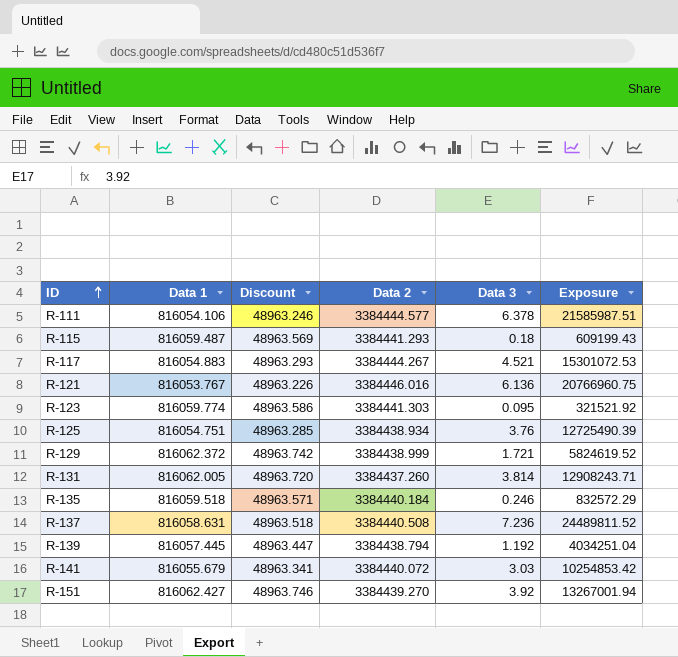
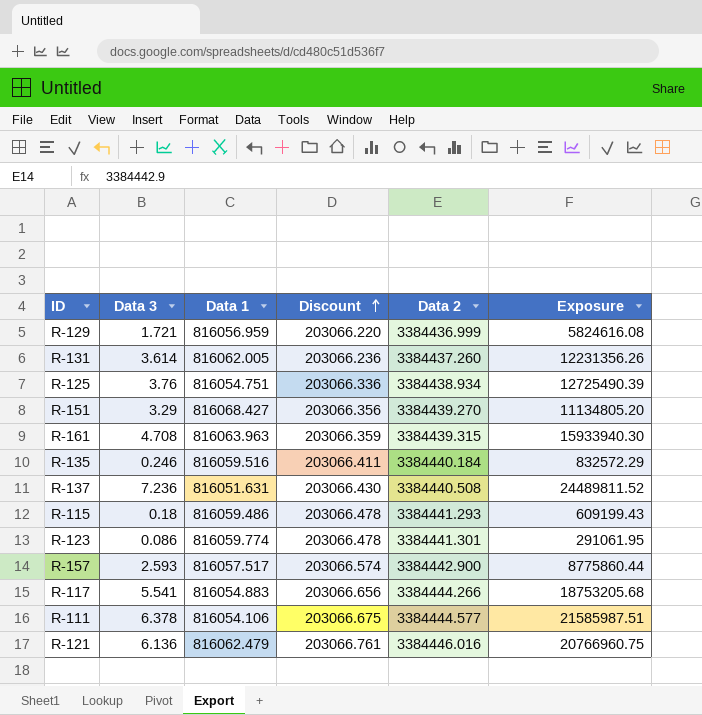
row order: ID ascending -> Discount ascending
column Data 3 | position: 5 -> 2
column Discount | formula: [Data 1] * 0.06 -> [Data 2] * 0.06
row R-139: 816057.445 | 48963.447 | 3384438.794 | 1.192 | 4034251.04 -> none
row R-141: 816055.679 | 48963.341 | 3384440.072 | 3.03 | 10254853.42 -> none
R-129 | Data 1: 816062.372 -> 816056.959
R-129 | Data 2: 3384438.999 -> 3384436.999
R-129 | Exposure: 5824619.52 -> 5824616.08
R-131 | Data 3: 3.814 -> 3.614
R-131 | Exposure: 12908243.71 -> 12231356.26
R-151 | Data 3: 3.92 -> 3.29
R-151 | Data 1: 816062.427 -> 816068.427
R-151 | Exposure: 13267001.94 -> 11134805.20
row R-161: none -> 4.708 | 816063.963 | 203066.359 | 3384439.315 | 15933940.30
R-135 | Data 1: 816059.518 -> 816059.516
R-137 | Data 1: 816058.631 -> 816051.631
R-115 | Data 1: 816059.487 -> 816059.486
R-123 | Data 3: 0.095 -> 0.086
R-123 | Data 2: 3384441.303 -> 3384441.301
R-123 | Exposure: 321521.92 -> 291061.95
row R-157: none -> 2.593 | 816057.517 | 203066.574 | 3384442.900 | 8775860.44
R-117 | Data 3: 4.521 -> 5.541
R-117 | Data 2: 3384444.267 -> 3384444.266
R-117 | Exposure: 15301072.53 -> 18753205.68
R-121 | Data 1: 816053.767 -> 816062.479

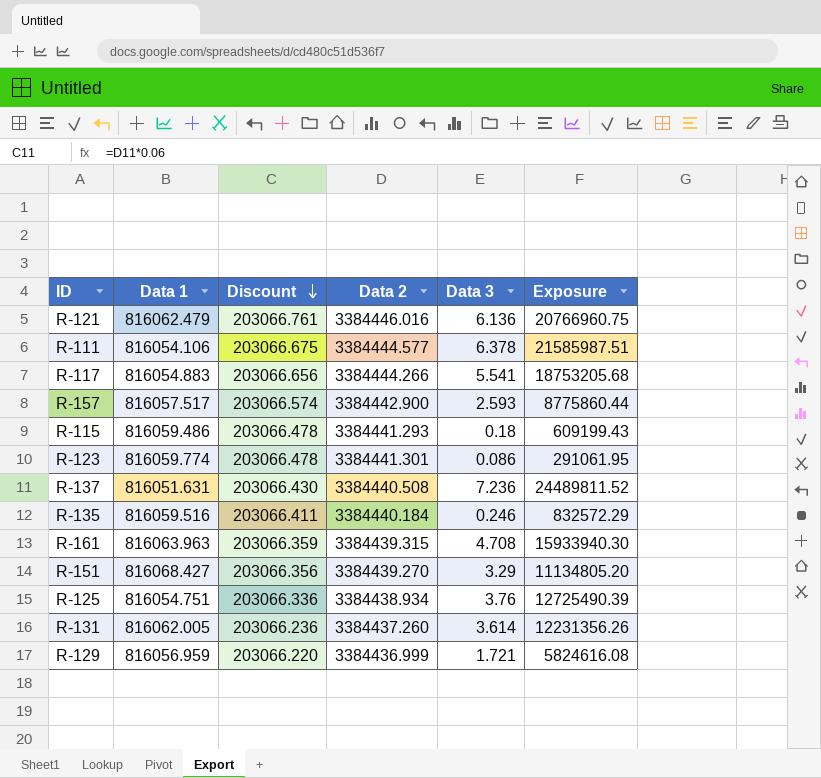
row order: Discount ascending -> Discount descending
column Data 3 | position: 2 -> 5

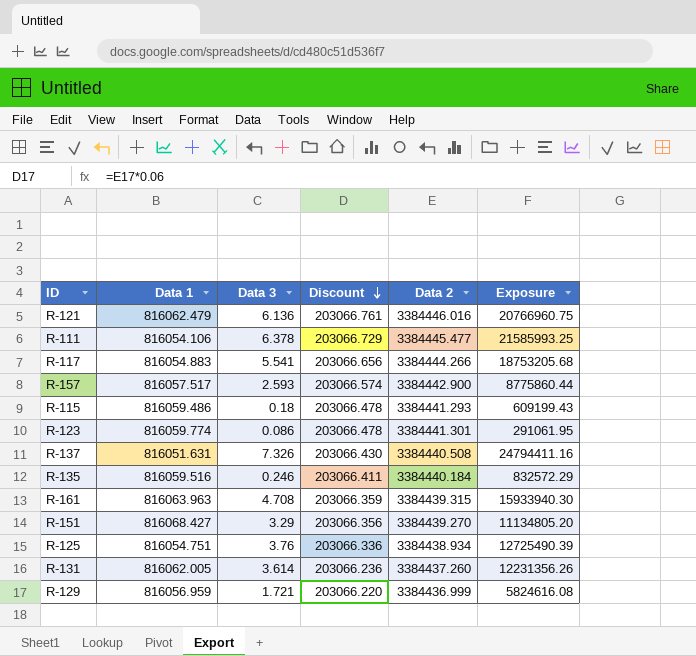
column Data 3 | position: 5 -> 3
R-111 | Discount: 203066.675 -> 203066.729
R-111 | Data 2: 3384444.577 -> 3384445.477
R-111 | Exposure: 21585987.51 -> 21585993.25
R-137 | Data 3: 7.236 -> 7.326
R-137 | Exposure: 24489811.52 -> 24794411.16

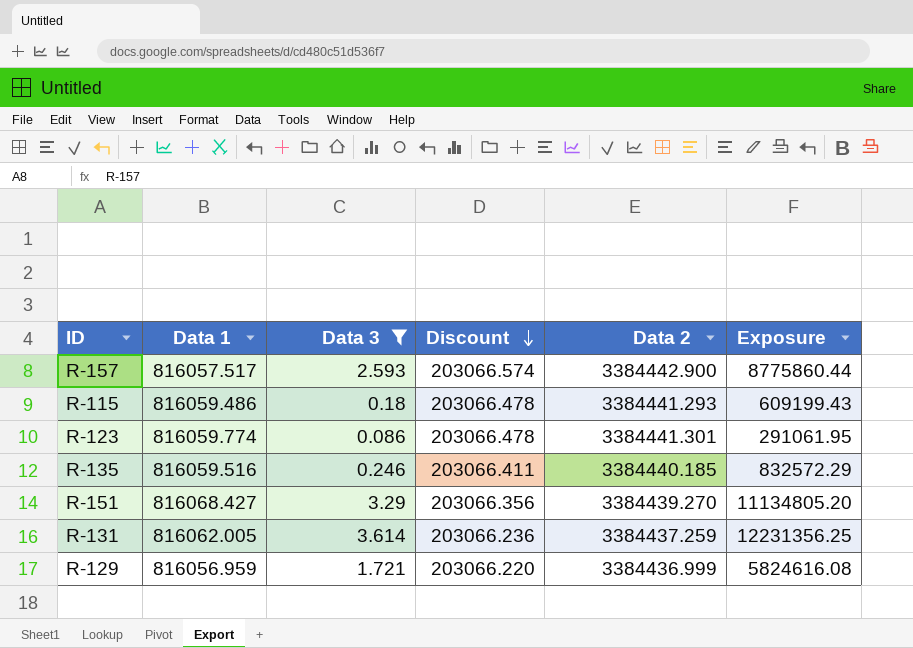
filter: none -> Data 3 <= 3.614
R-135 | Data 2: 3384440.184 -> 3384440.185
R-131 | Data 2: 3384437.260 -> 3384437.259
R-131 | Exposure: 12231356.26 -> 12231356.25

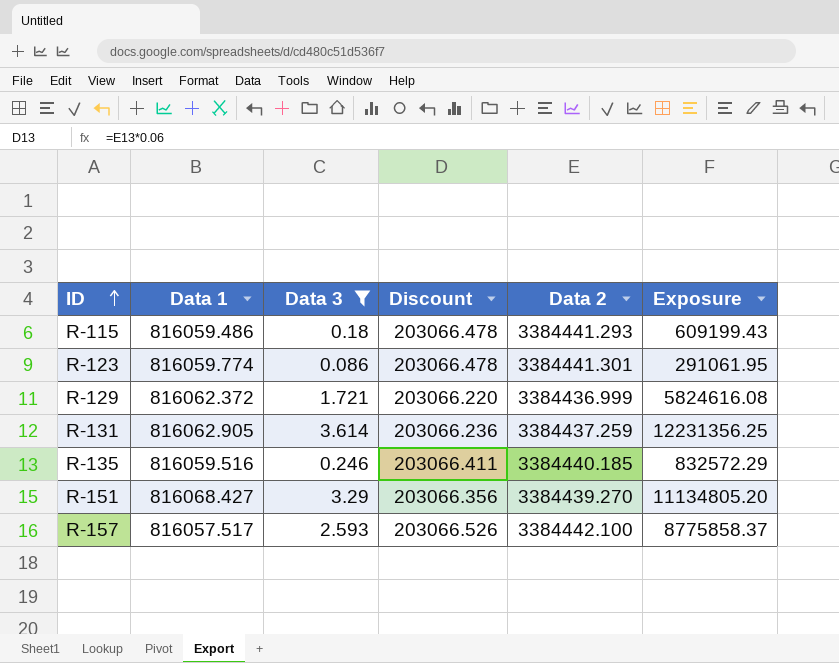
row order: Discount descending -> ID ascending
R-129 | Data 1: 816056.959 -> 816062.372
R-131 | Data 1: 816062.005 -> 816062.905
R-157 | Discount: 203066.574 -> 203066.526
R-157 | Data 2: 3384442.900 -> 3384442.100
R-157 | Exposure: 8775860.44 -> 8775858.37

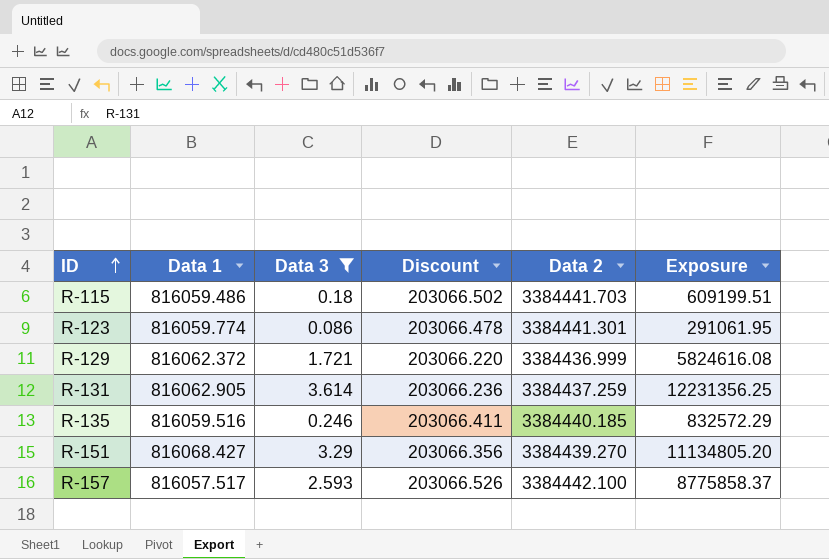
R-115 | Discount: 203066.478 -> 203066.502
R-115 | Data 2: 3384441.293 -> 3384441.703
R-115 | Exposure: 609199.43 -> 609199.51

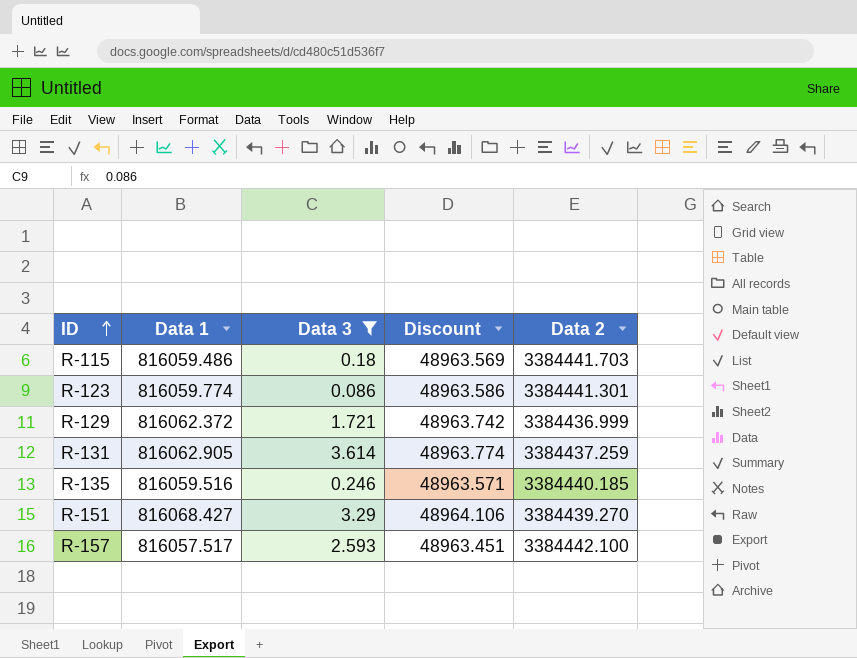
column Exposure | formula: [Data 3] * [Data 2] -> none
column Discount | formula: [Data 2] * 0.06 -> [Data 1] * 0.06

